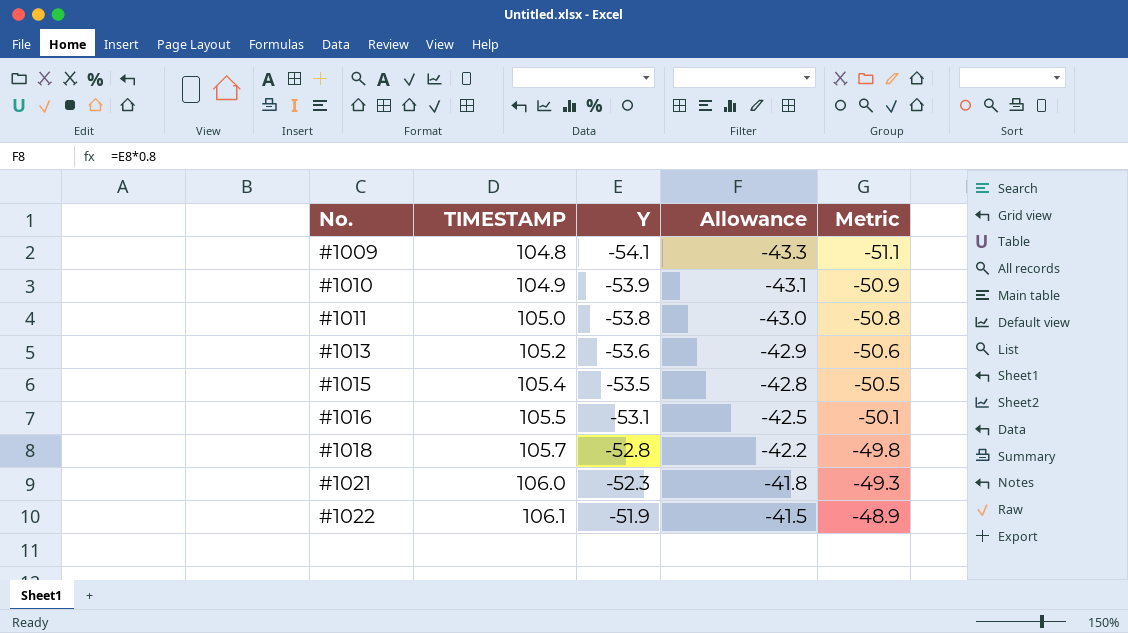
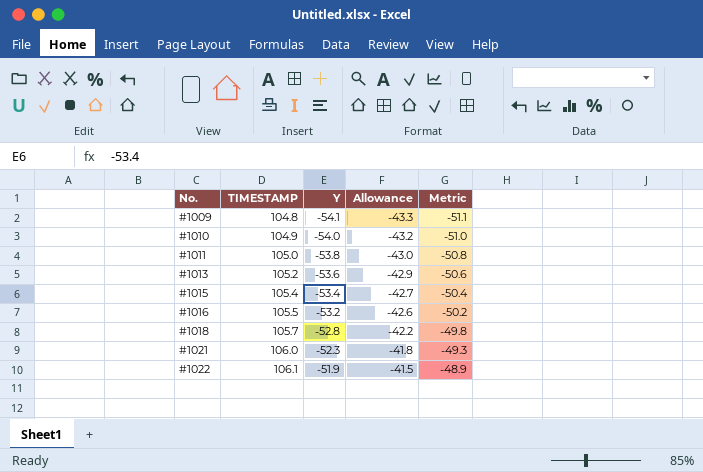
#1010 | Y: -53.9 -> -54.0
#1010 | Allowance: -43.1 -> -43.2
#1010 | Metric: -50.9 -> -51.0
#1015 | Y: -53.5 -> -53.4
#1015 | Allowance: -42.8 -> -42.7
#1015 | Metric: -50.5 -> -50.4
#1016 | Y: -53.1 -> -53.2
#1016 | Allowance: -42.5 -> -42.6
#1016 | Metric: -50.1 -> -50.2

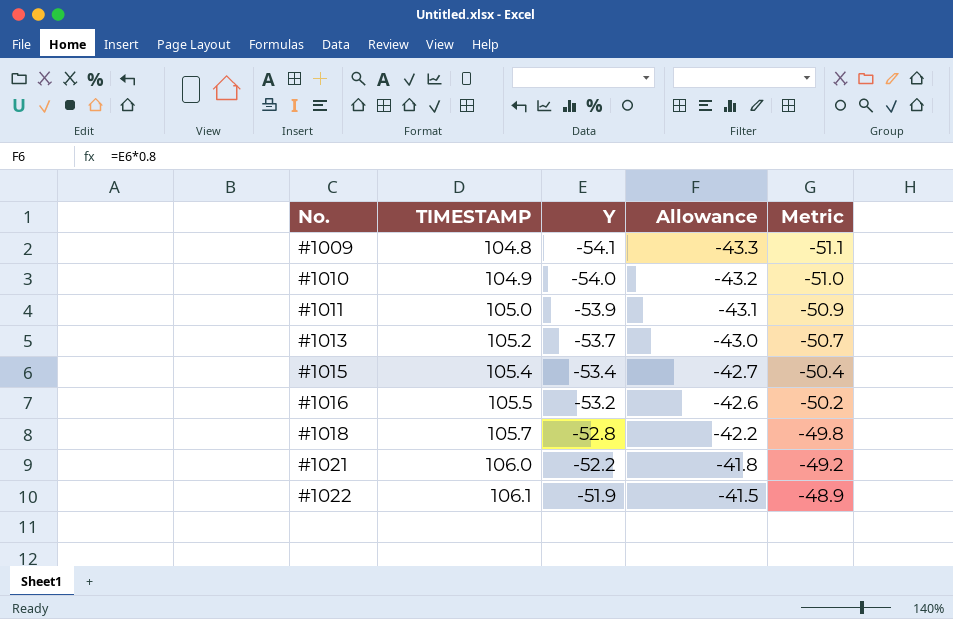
#1011 | Y: -53.8 -> -53.9
#1011 | Allowance: -43.0 -> -43.1
#1011 | Metric: -50.8 -> -50.9
#1013 | Y: -53.6 -> -53.7
#1013 | Allowance: -42.9 -> -43.0
#1013 | Metric: -50.6 -> -50.7
#1021 | Y: -52.3 -> -52.2
#1021 | Metric: -49.3 -> -49.2

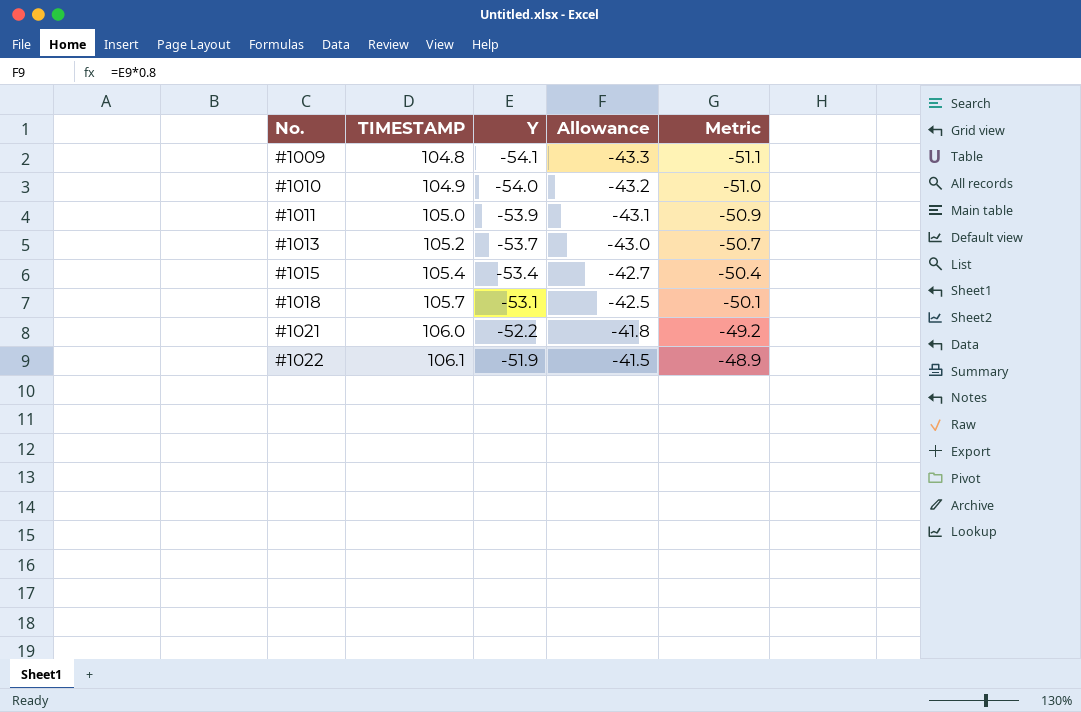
row #1016: 105.5 | -53.2 | -42.6 | -50.2 -> none
#1018 | Y: -52.8 -> -53.1
#1018 | Allowance: -42.2 -> -42.5
#1018 | Metric: -49.8 -> -50.1

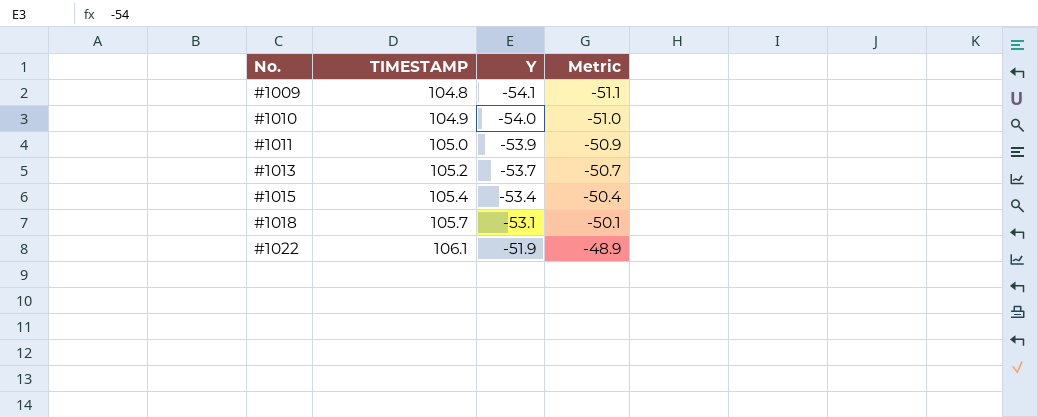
column Allowance | formula: [Y] * 0.8 -> none
row #1021: 106.0 | -52.2 | -41.8 | -49.2 -> none

